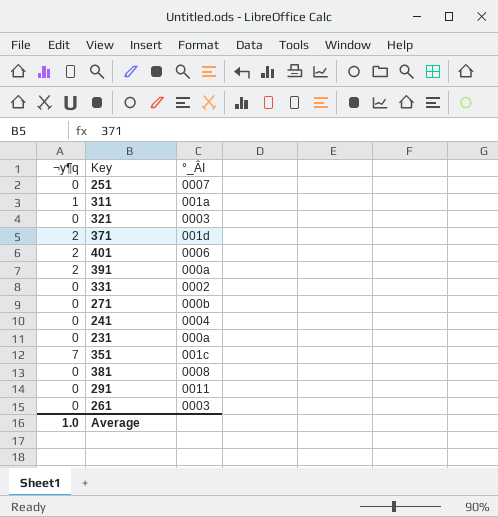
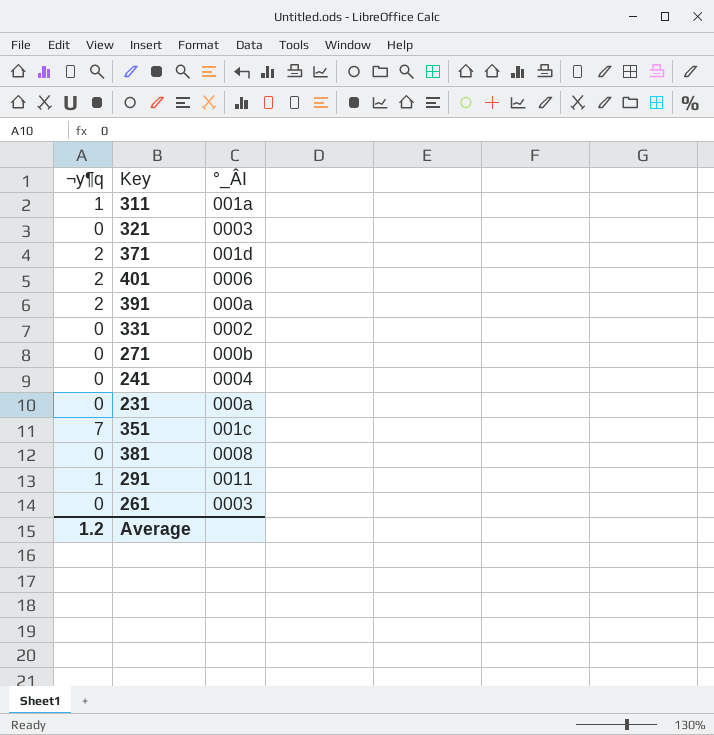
row 251: 0 | 0007 -> none
291 | ¬y¶q: 0 -> 1
Average | ¬y¶q: 1.0 -> 1.2

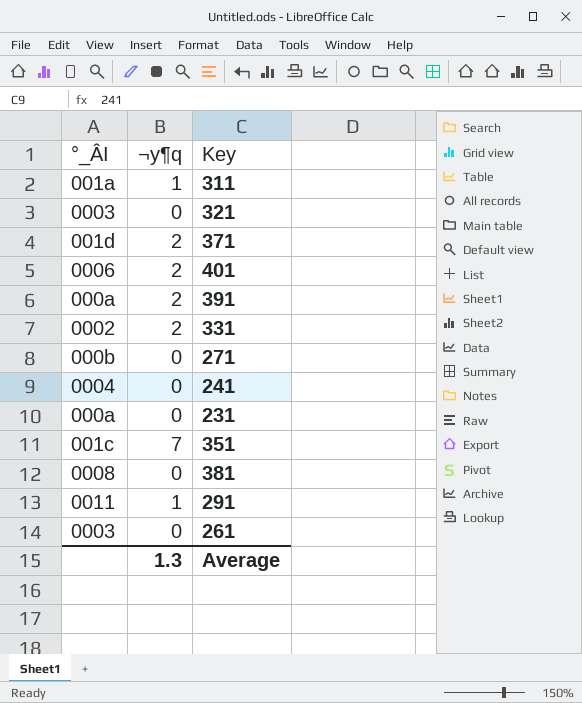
column °_ÂI | position: 3 -> 1
331 | ¬y¶q: 0 -> 2
Average | ¬y¶q: 1.2 -> 1.3

